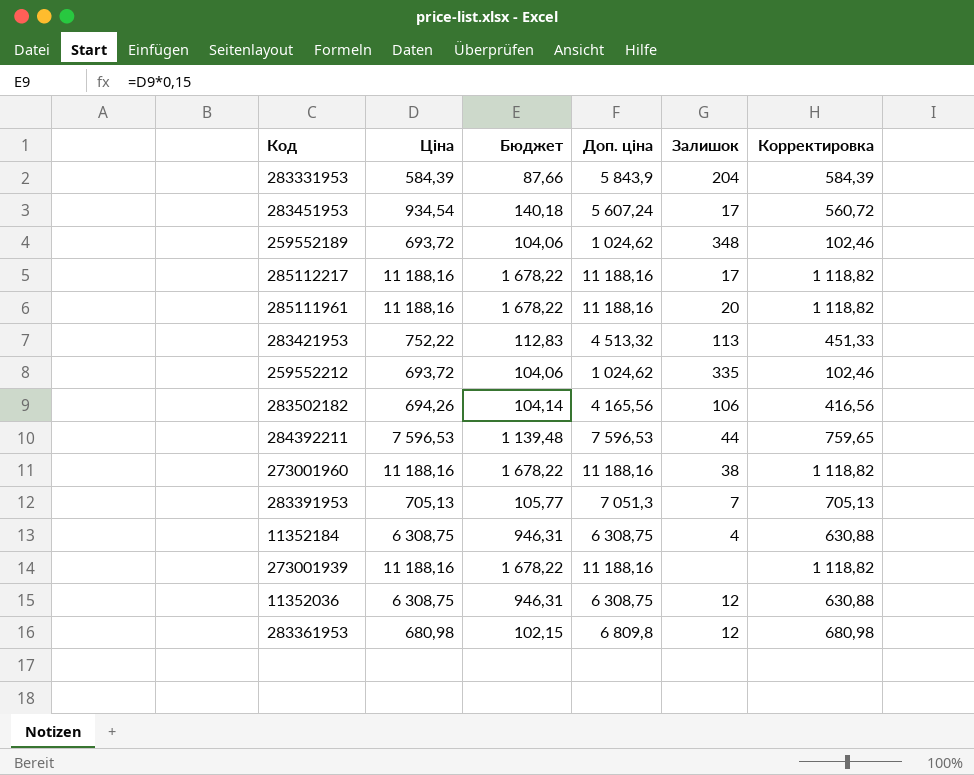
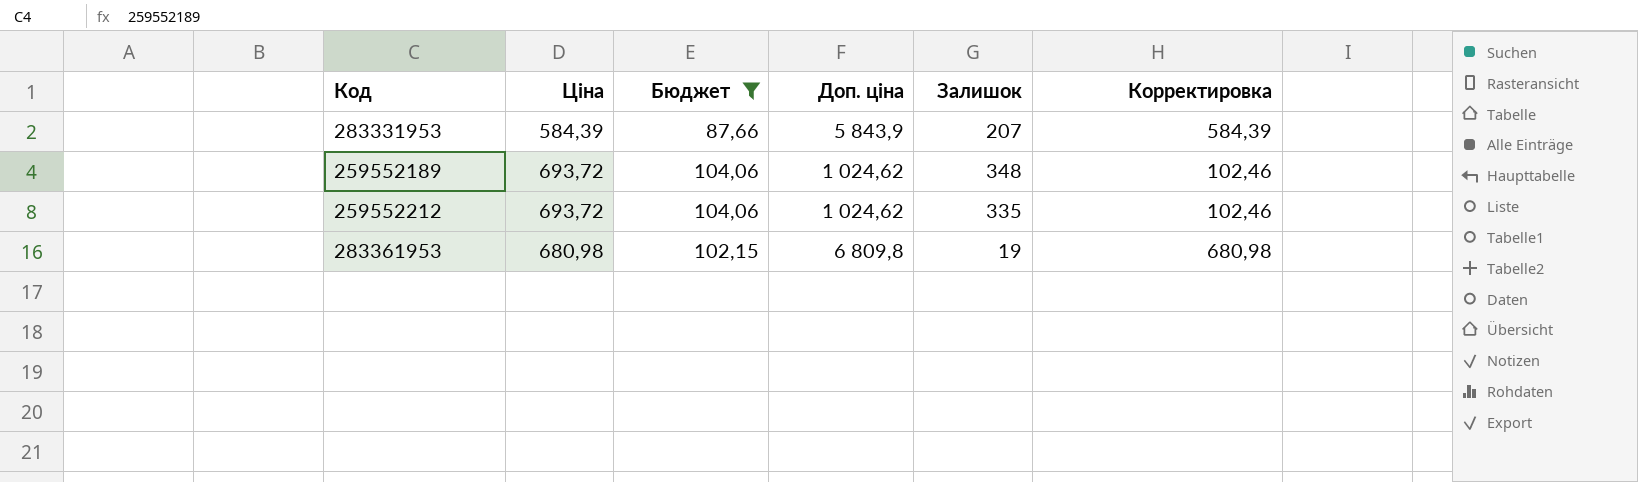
filter: none -> Бюджет <= 104,06
283331953 | Залишок: 204 -> 207
283361953 | Залишок: 12 -> 19

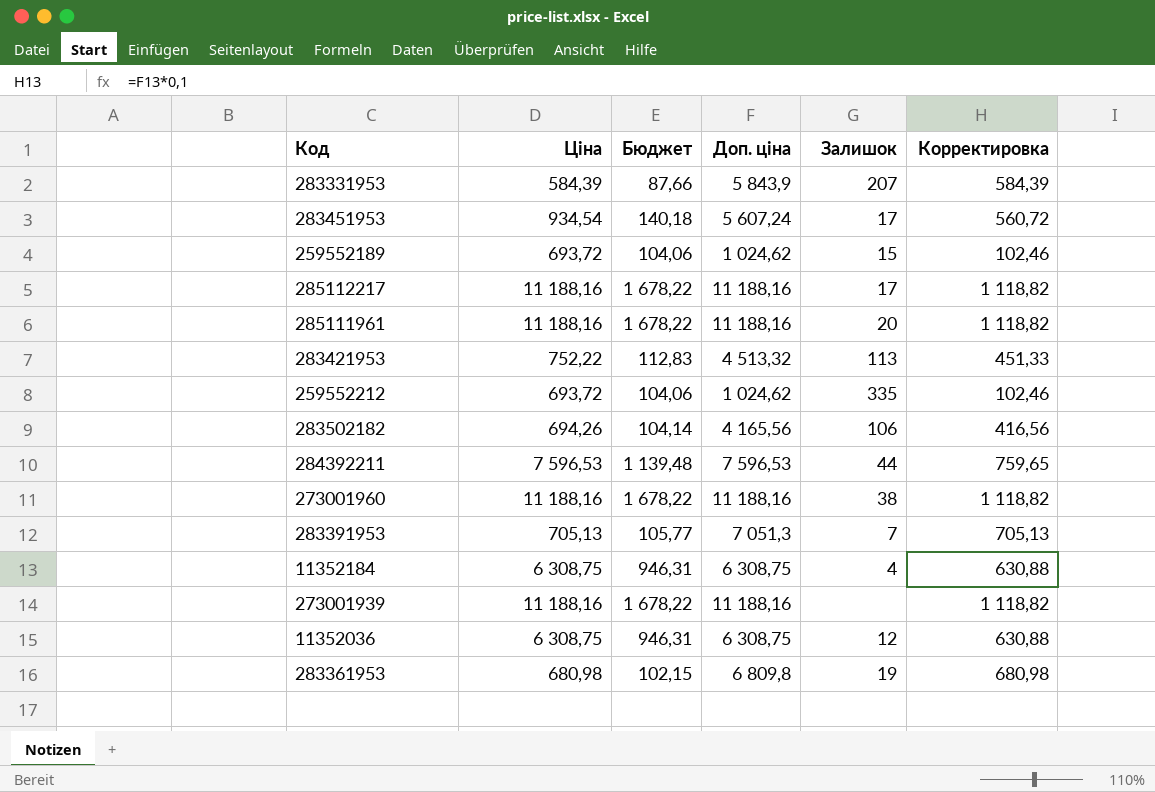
filter: Бюджет <= 104,06 -> none
259552189 | Залишок: 348 -> 15

